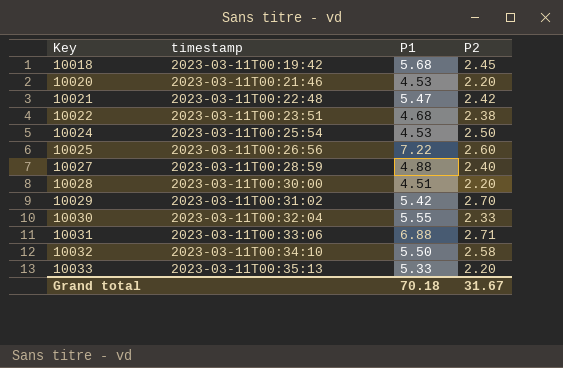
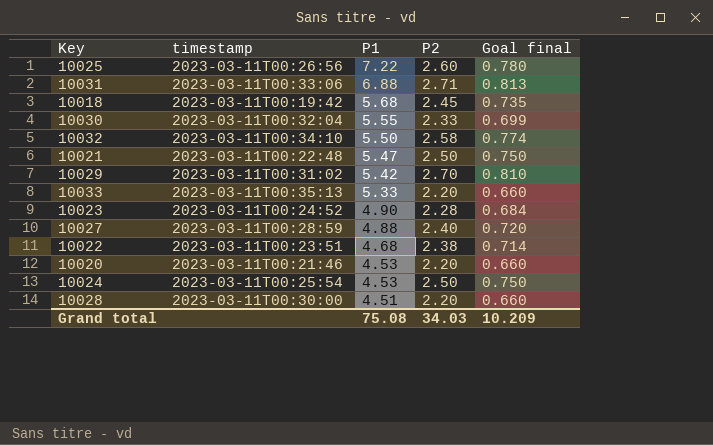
row order: Key ascending -> P1 descending
column Goal final | formula: none -> [P2] * 0.3
10021 | P2: 2.42 -> 2.50
row 10023: none -> 2023-03-11T00:24:52 | 4.90 | 2.28 | 0.684
Grand total | P1: 70.18 -> 75.08
Grand total | P2: 31.67 -> 34.03

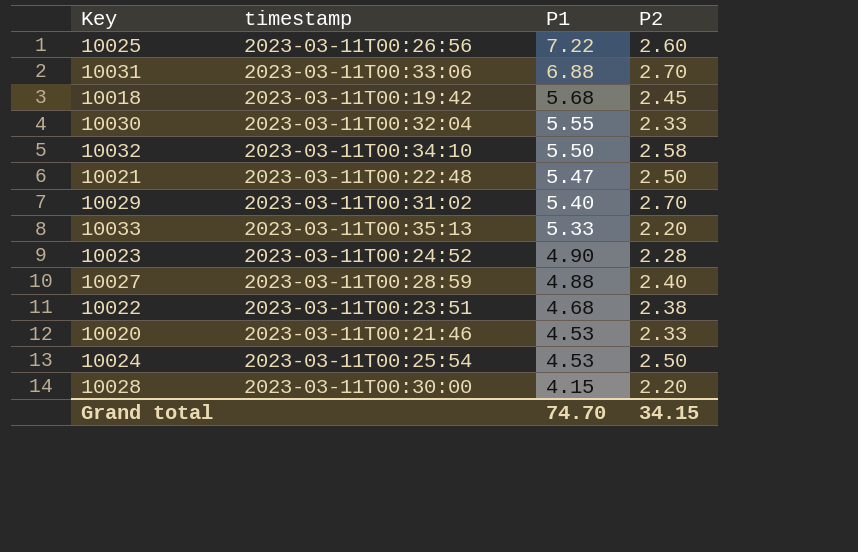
column Goal final | formula: [P2] * 0.3 -> none
10031 | P2: 2.71 -> 2.70
10029 | P1: 5.42 -> 5.40
10020 | P2: 2.20 -> 2.33
10028 | P1: 4.51 -> 4.15
Grand total | P1: 75.08 -> 74.70
Grand total | P2: 34.03 -> 34.15

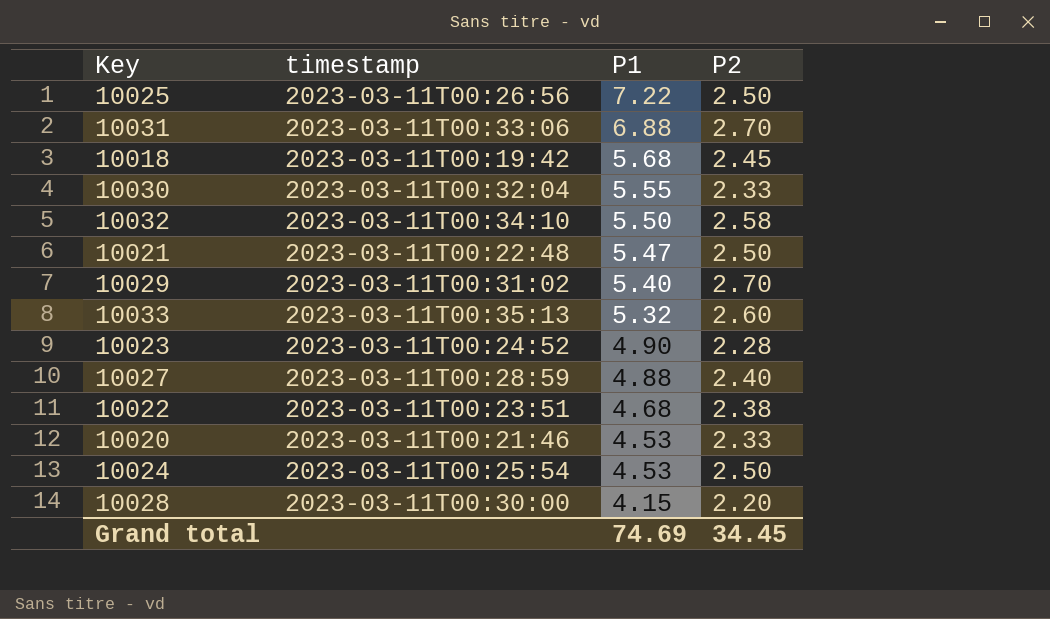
10025 | P2: 2.60 -> 2.50
10033 | P1: 5.33 -> 5.32
10033 | P2: 2.20 -> 2.60
Grand total | P1: 74.70 -> 74.69
Grand total | P2: 34.15 -> 34.45

